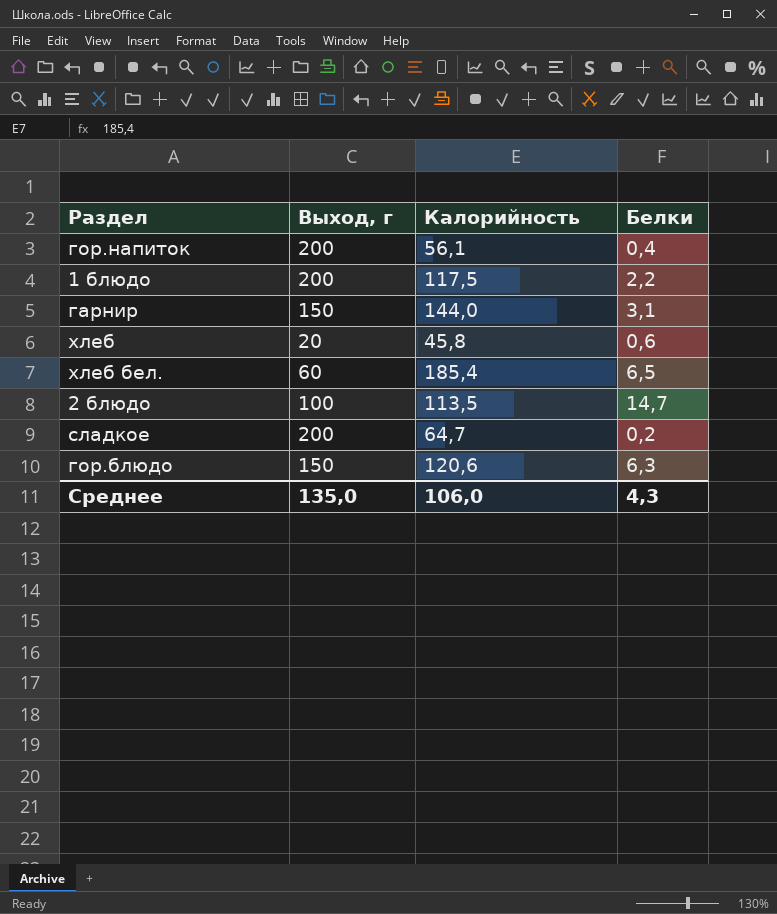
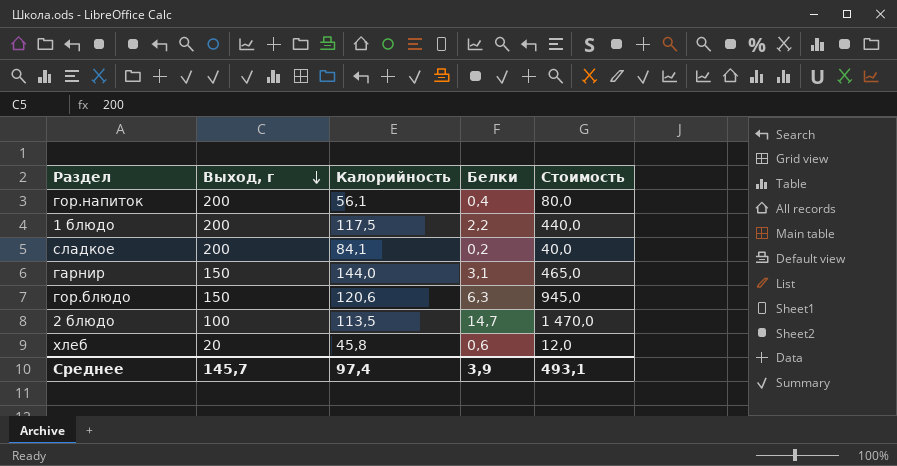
row order: none -> Выход, г descending
column Стоимость | formula: none -> [Выход, г] * [Белки]
row хлеб бел.: 60 | 185,4 | 6,5 -> none
сладкое | Калорийность: 64,7 -> 84,1
Среднее | Выход, г: 135,0 -> 145,7
Среднее | Калорийность: 106,0 -> 97,4
Среднее | Белки: 4,3 -> 3,9

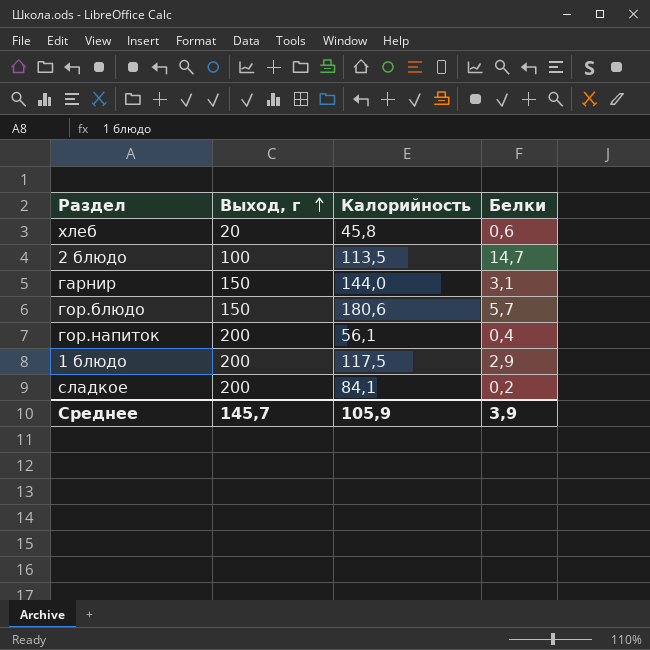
row order: Выход, г descending -> Выход, г ascending
column Стоимость | formula: [Выход, г] * [Белки] -> none
гор.блюдо | Калорийность: 120,6 -> 180,6
гор.блюдо | Белки: 6,3 -> 5,7
1 блюдо | Белки: 2,2 -> 2,9
Среднее | Калорийность: 97,4 -> 105,9

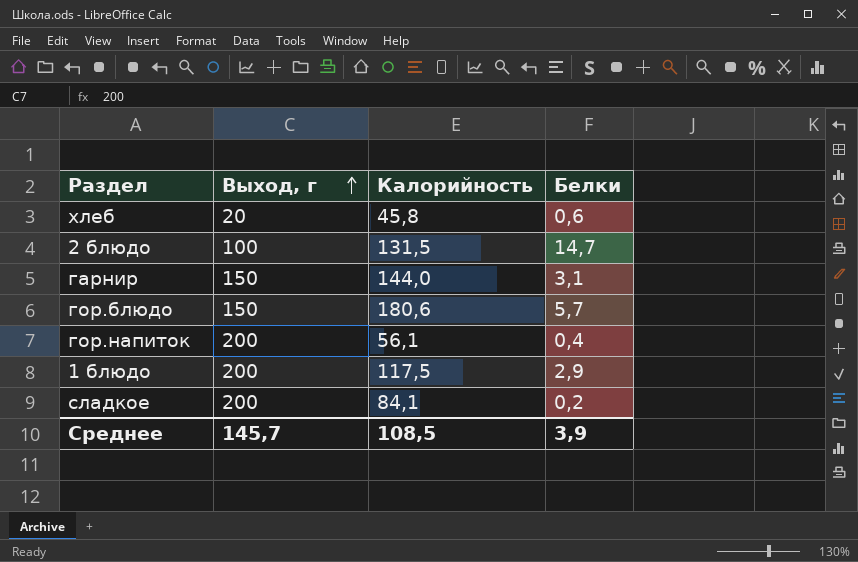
2 блюдо | Калорийность: 113,5 -> 131,5
Среднее | Калорийность: 105,9 -> 108,5

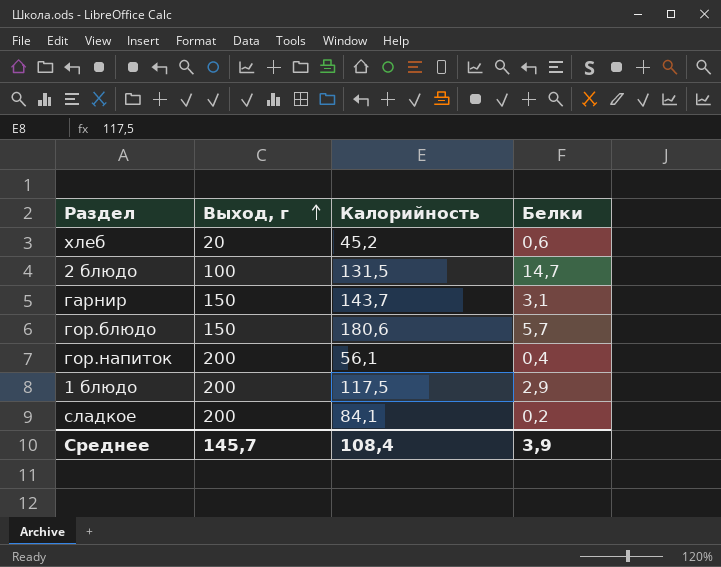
хлеб | Калорийность: 45,8 -> 45,2
гарнир | Калорийность: 144,0 -> 143,7
Среднее | Калорийность: 108,5 -> 108,4

